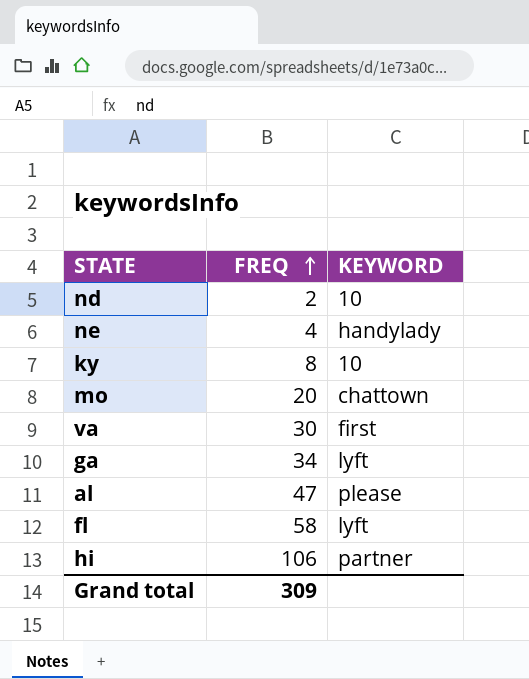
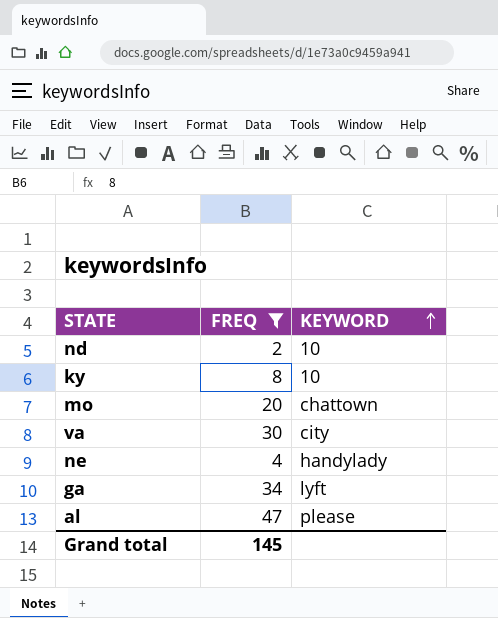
filter: none -> FREQ <= 47
row order: FREQ ascending -> KEYWORD ascending
va | KEYWORD: first -> city
Grand total | FREQ: 309 -> 145

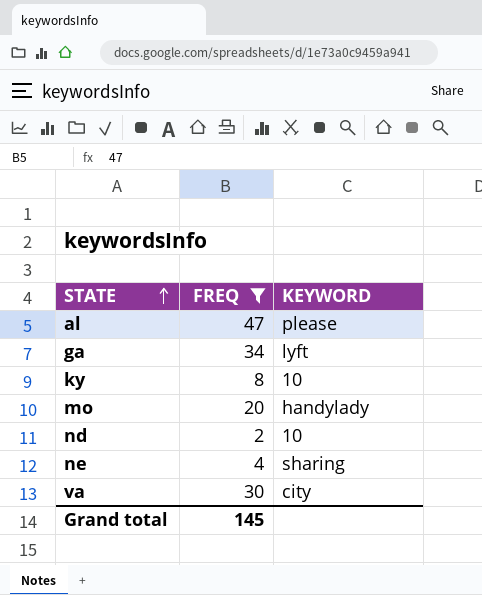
row order: KEYWORD ascending -> STATE ascending
mo | KEYWORD: chattown -> handylady
ne | KEYWORD: handylady -> sharing

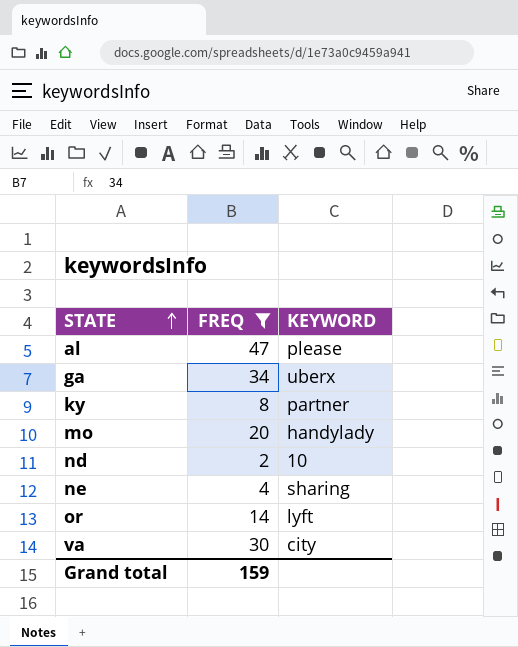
ga | KEYWORD: lyft -> uberx
ky | KEYWORD: 10 -> partner
row or: none -> 14 | lyft
Grand total | FREQ: 145 -> 159

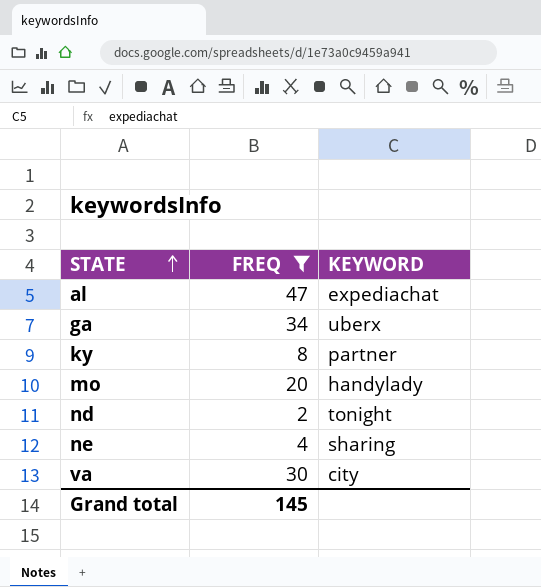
row or: 14 | lyft -> none
al | KEYWORD: please -> expediachat
nd | KEYWORD: 10 -> tonight
Grand total | FREQ: 159 -> 145

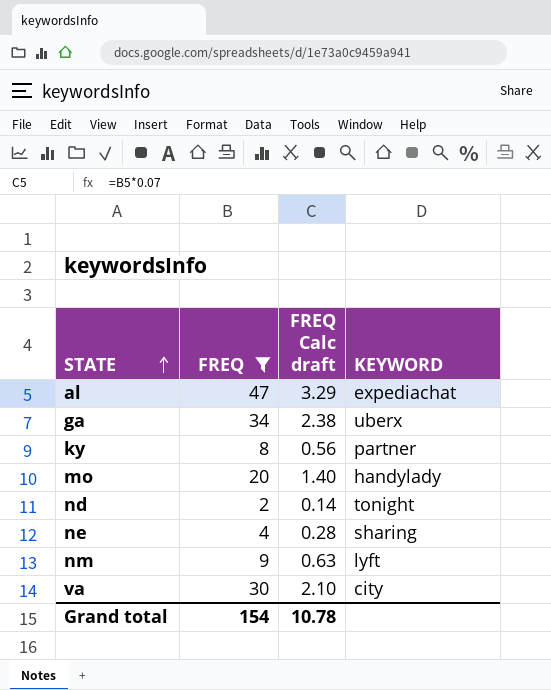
column FREQ Calc draft | formula: none -> [FREQ] * 0.07
row nm: none -> 9 | 0.63 | lyft
Grand total | FREQ: 145 -> 154

